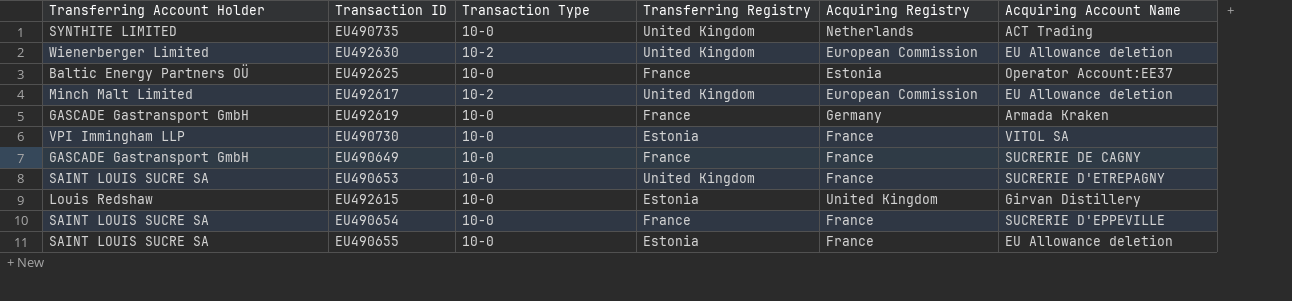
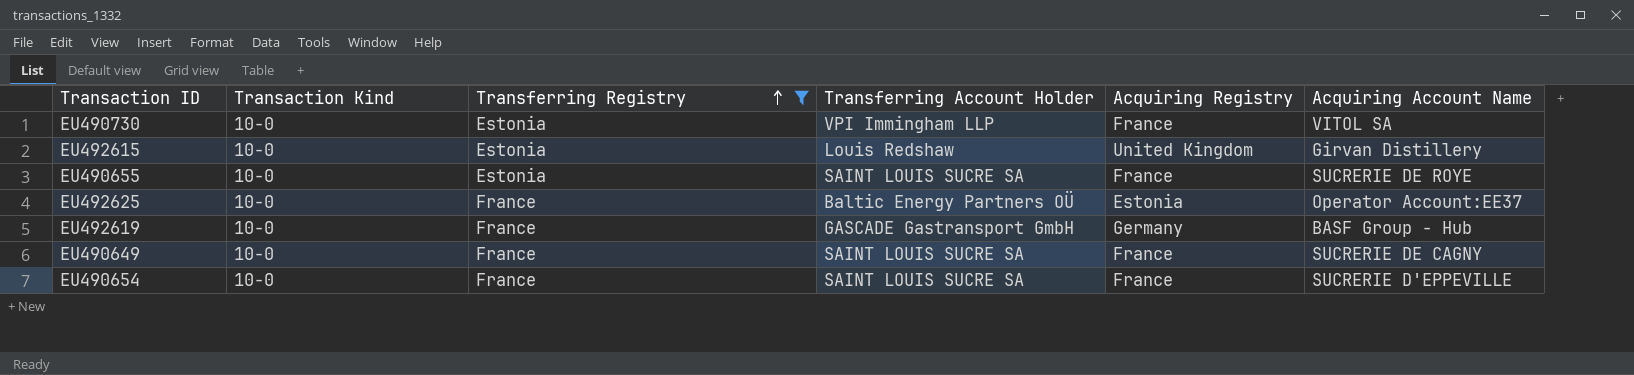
filter: none -> Transferring Registry != United Kingdom
row order: none -> Transferring Registry ascending
column name: Transaction Type -> Transaction Kind
column Transferring Account Holder | position: 1 -> 4
EU490655 | Acquiring Account Name: EU Allowance deletion -> SUCRERIE DE ROYE
EU492619 | Acquiring Account Name: Armada Kraken -> BASF Group - Hub
EU490649 | Transferring Account Holder: GASCADE Gastransport GmbH -> SAINT LOUIS SUCRE SA

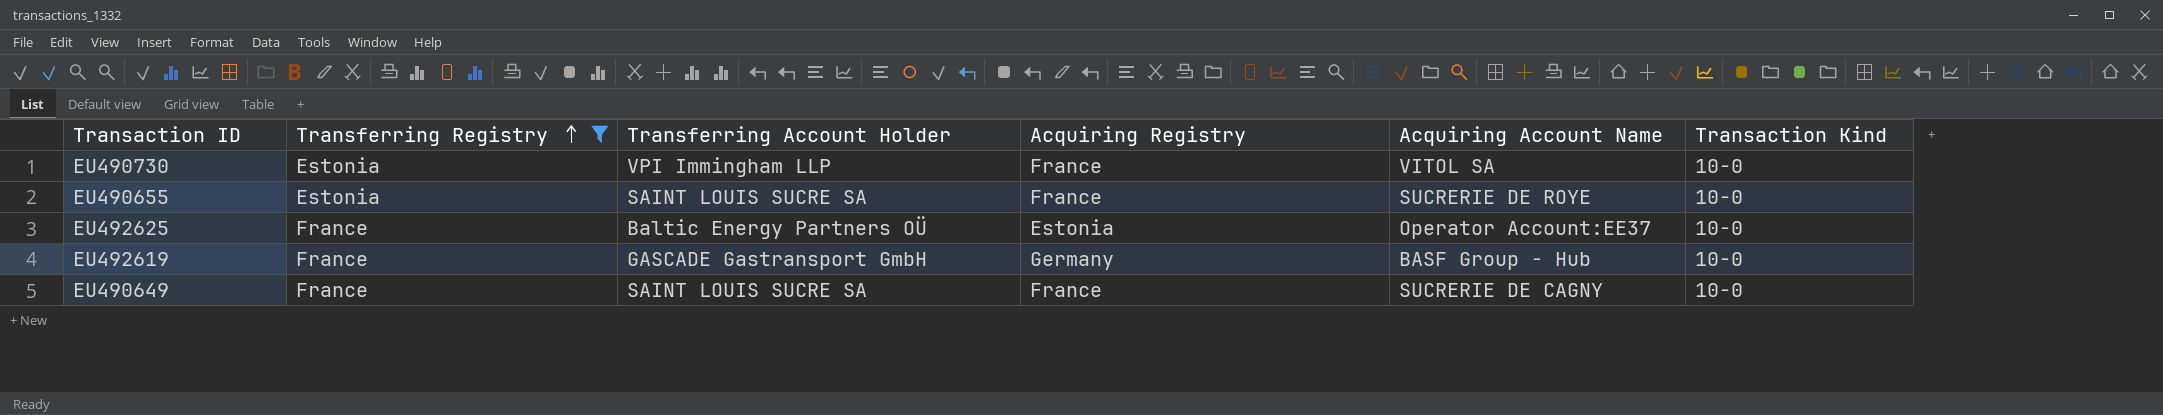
column Transaction Kind | position: 2 -> 6
row EU492615: 10-0 | Estonia | Louis Redshaw | United Kingdom | Girvan Distillery -> none
row EU490654: 10-0 | France | SAINT LOUIS SUCRE SA | France | SUCRERIE D'EPPEVILLE -> none

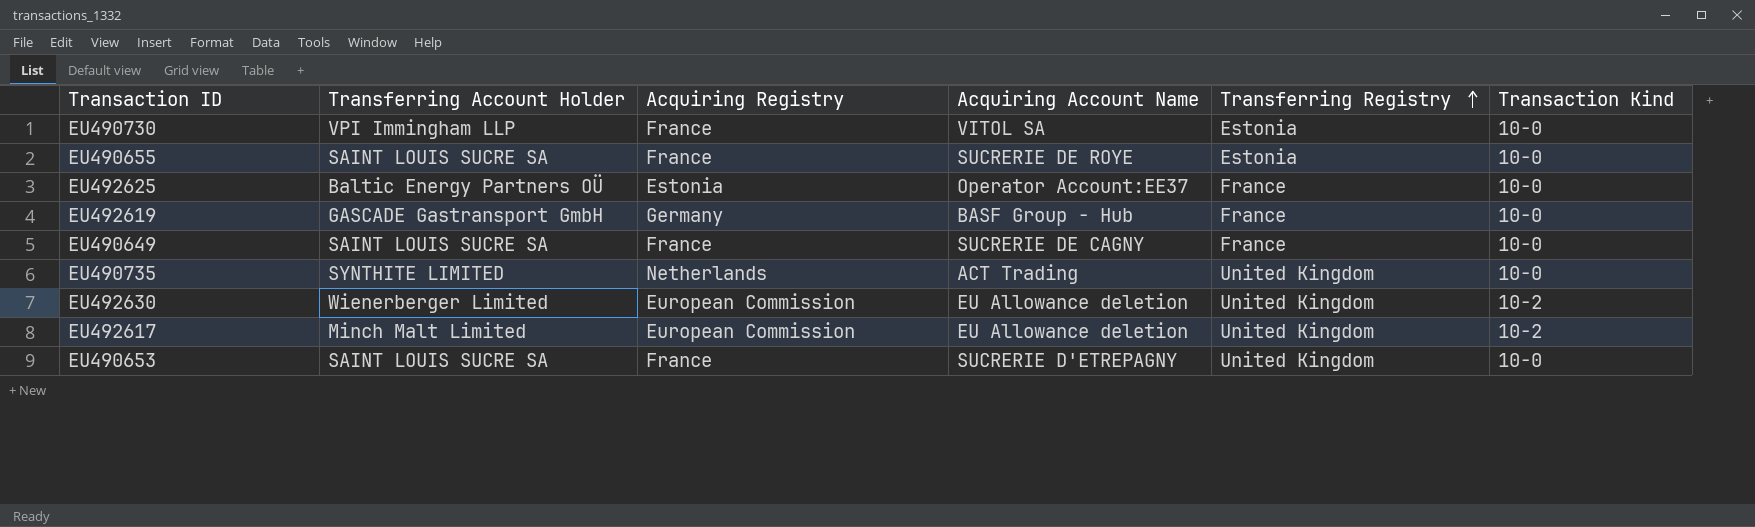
filter: Transferring Registry != United Kingdom -> none
column Transferring Registry | position: 2 -> 5

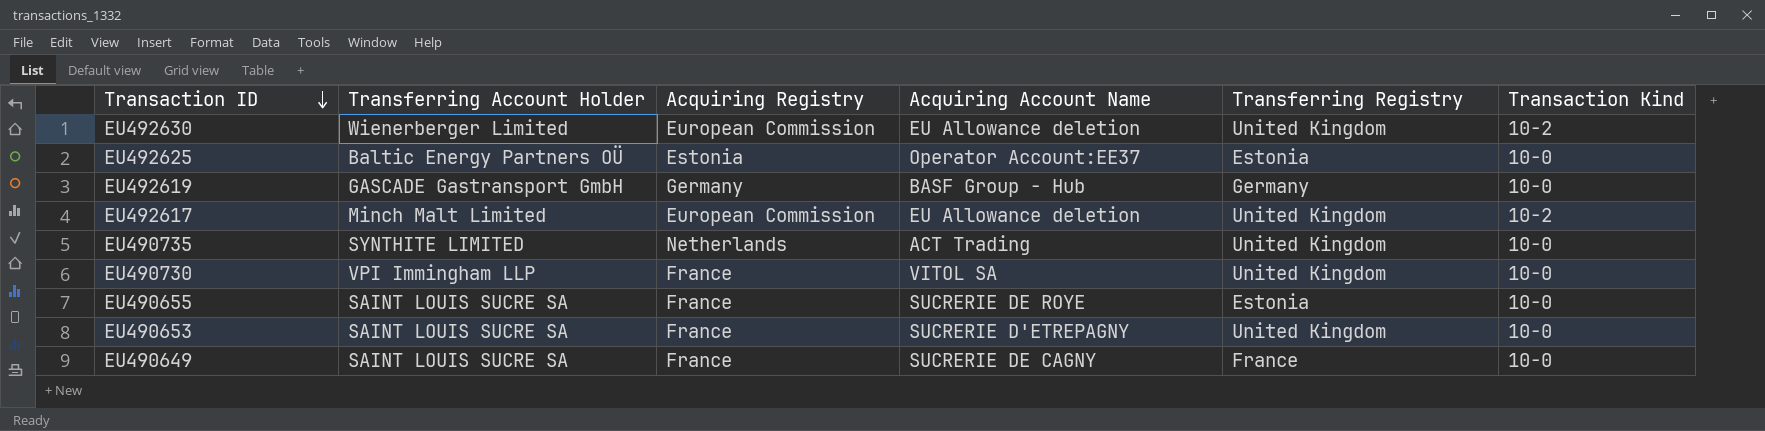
row order: Transferring Registry ascending -> Transaction ID descending
EU492625 | Transferring Registry: France -> Estonia
EU492619 | Transferring Registry: France -> Germany
EU490730 | Transferring Registry: Estonia -> United Kingdom

